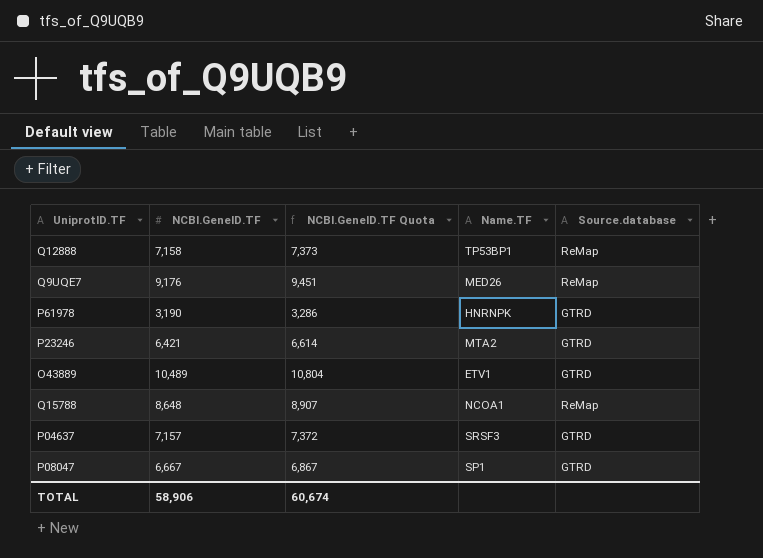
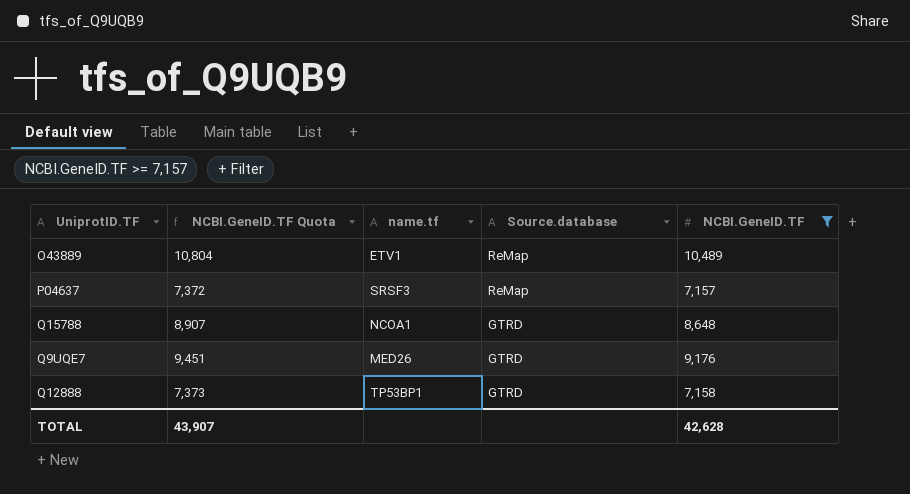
filter: none -> NCBI.GeneID.TF >= 7,157
row order: none -> Source.database descending
column name: Name.TF -> name.tf
column NCBI.GeneID.TF | position: 2 -> 5
O43889 | Source.database: GTRD -> ReMap
P04637 | Source.database: GTRD -> ReMap
Q15788 | Source.database: ReMap -> GTRD
Q9UQE7 | Source.database: ReMap -> GTRD
Q12888 | Source.database: ReMap -> GTRD
TOTAL | NCBI.GeneID.TF Quota: 60,674 -> 43,907
TOTAL | NCBI.GeneID.TF: 58,906 -> 42,628

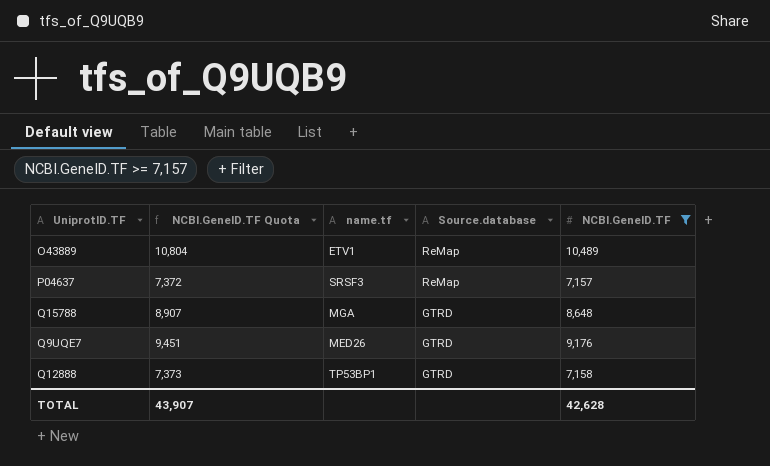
Q15788 | name.tf: NCOA1 -> MGA

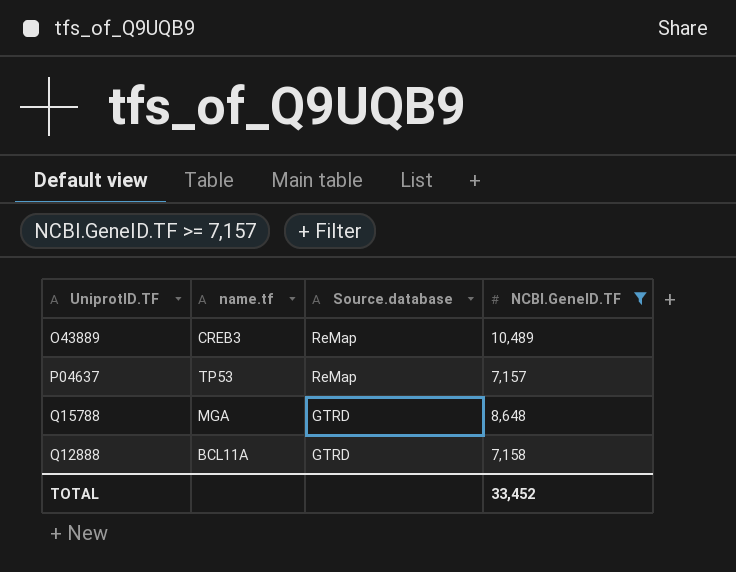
column NCBI.GeneID.TF Quota | formula: [NCBI.GeneID.TF] * 1.03 -> none
row Q9UQE7: 9,451 | MED26 | GTRD | 9,176 -> none
O43889 | name.tf: ETV1 -> CREB3
P04637 | name.tf: SRSF3 -> TP53
Q12888 | name.tf: TP53BP1 -> BCL11A
TOTAL | NCBI.GeneID.TF: 42,628 -> 33,452

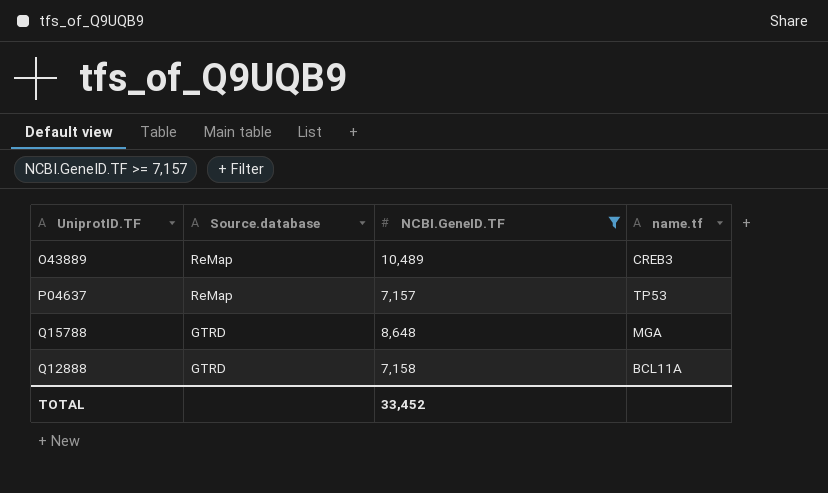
column name.tf | position: 2 -> 4

